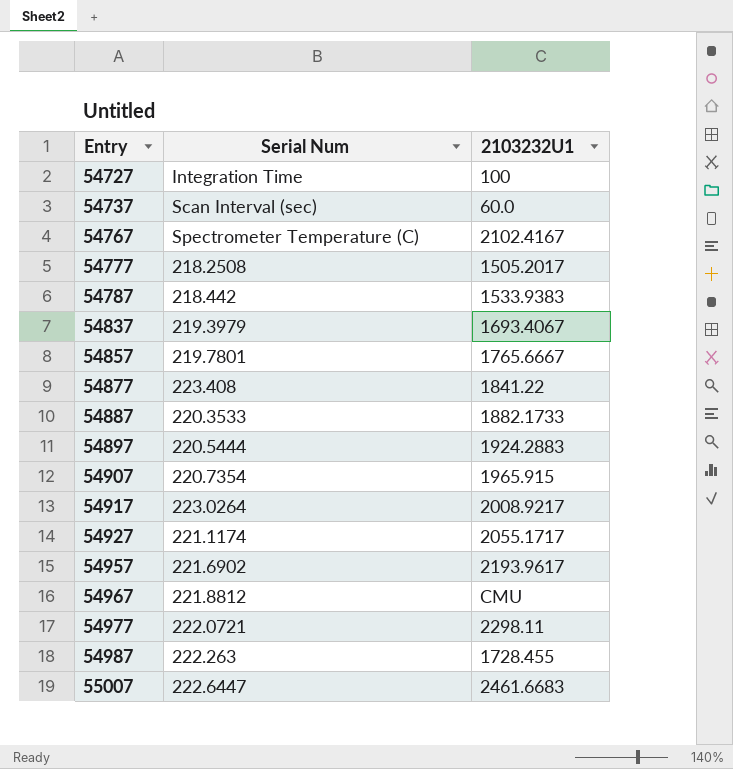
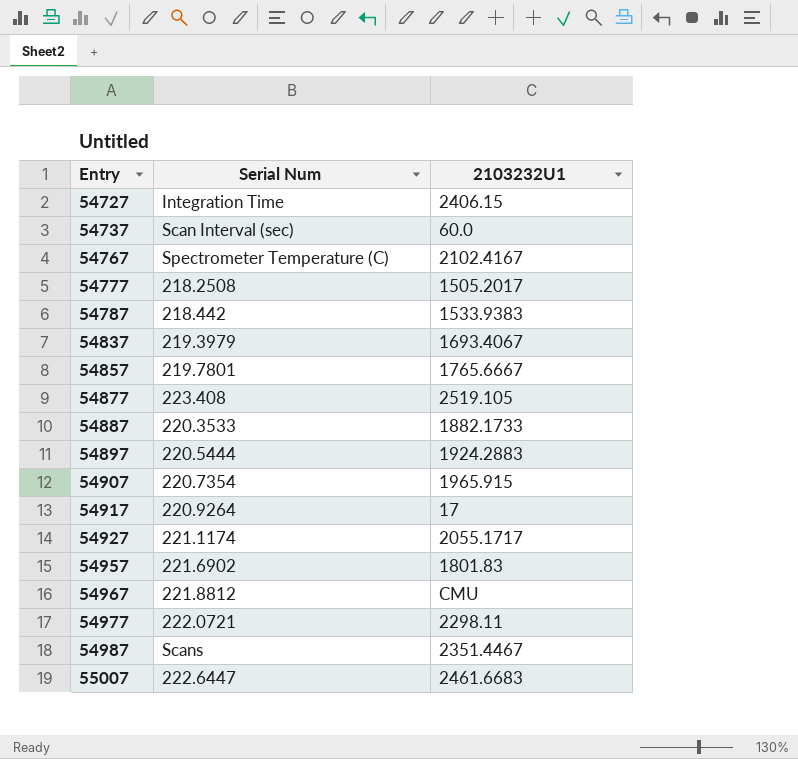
54727 | 2103232U1: 100 -> 2406.15
54877 | 2103232U1: 1841.22 -> 2519.105
54917 | Serial Num: 223.0264 -> 220.9264
54917 | 2103232U1: 2008.9217 -> 17
54957 | 2103232U1: 2193.9617 -> 1801.83
54987 | Serial Num: 222.263 -> Scans
54987 | 2103232U1: 1728.455 -> 2351.4467

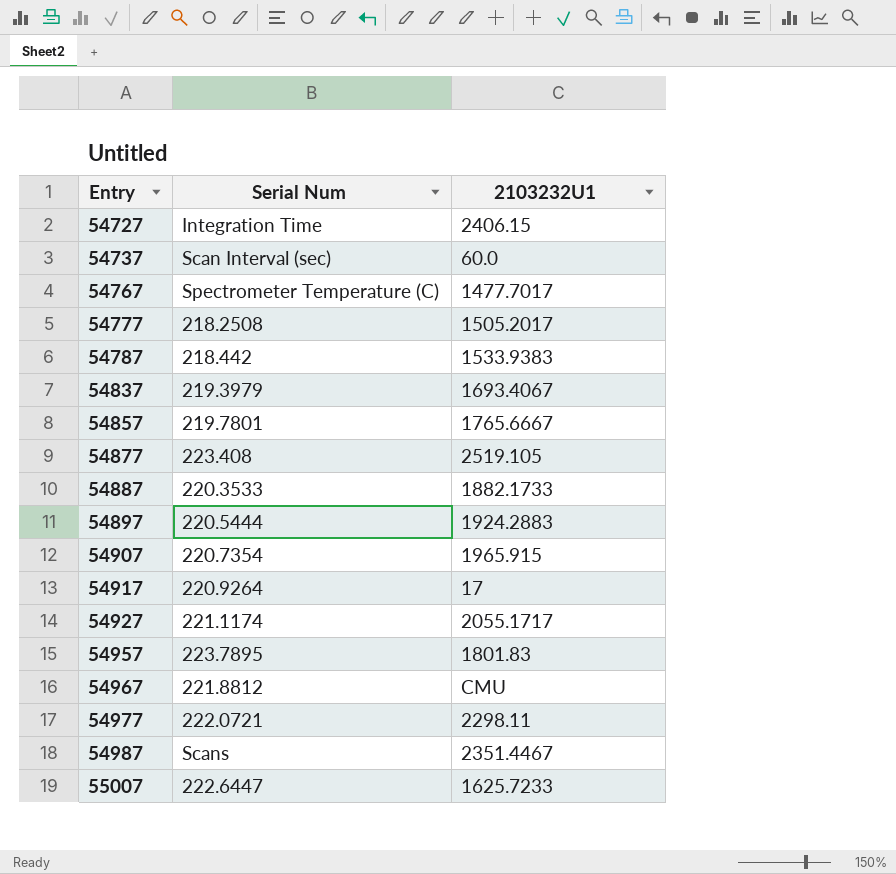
54767 | 2103232U1: 2102.4167 -> 1477.7017
54957 | Serial Num: 221.6902 -> 223.7895
55007 | 2103232U1: 2461.6683 -> 1625.7233

